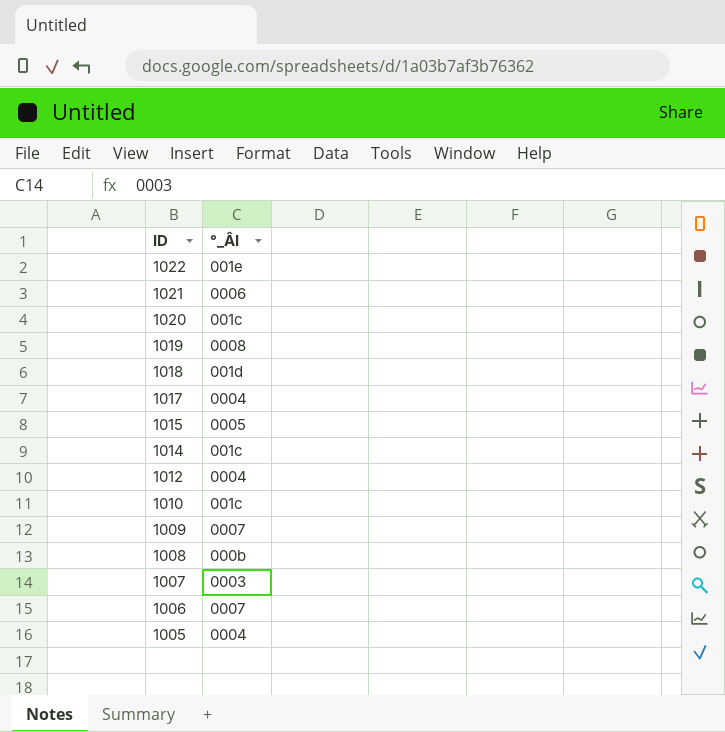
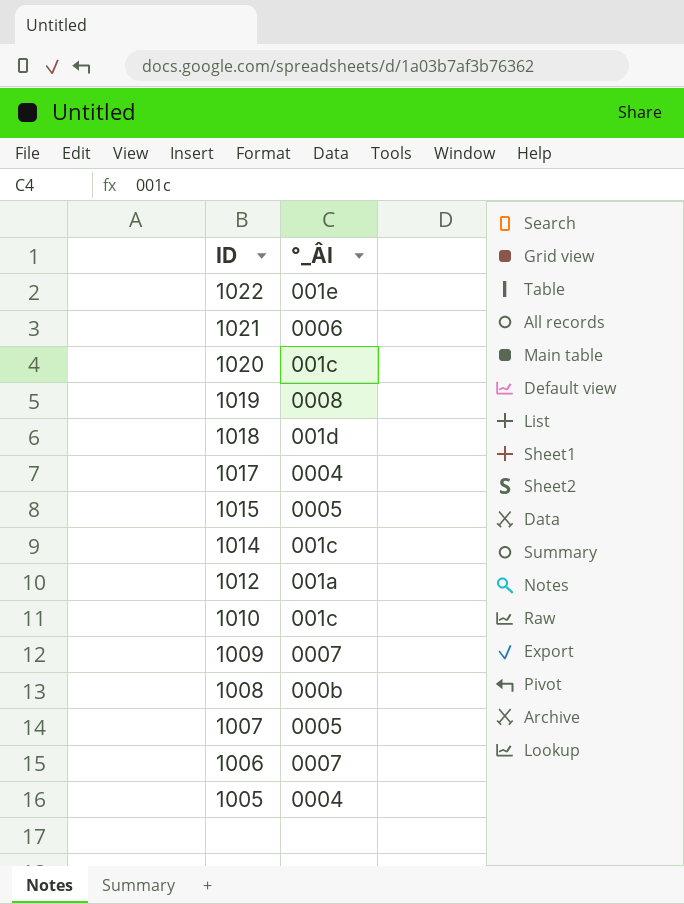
1012 | °_ÂI: 0004 -> 001a
1007 | °_ÂI: 0003 -> 0005

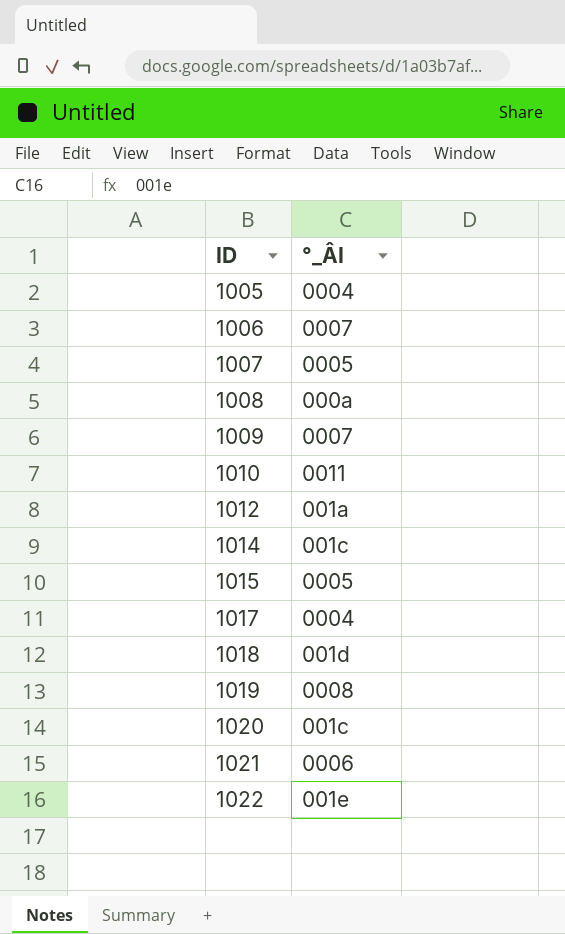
row order: ID descending -> ID ascending
1008 | °_ÂI: 000b -> 000a
1010 | °_ÂI: 001c -> 0011

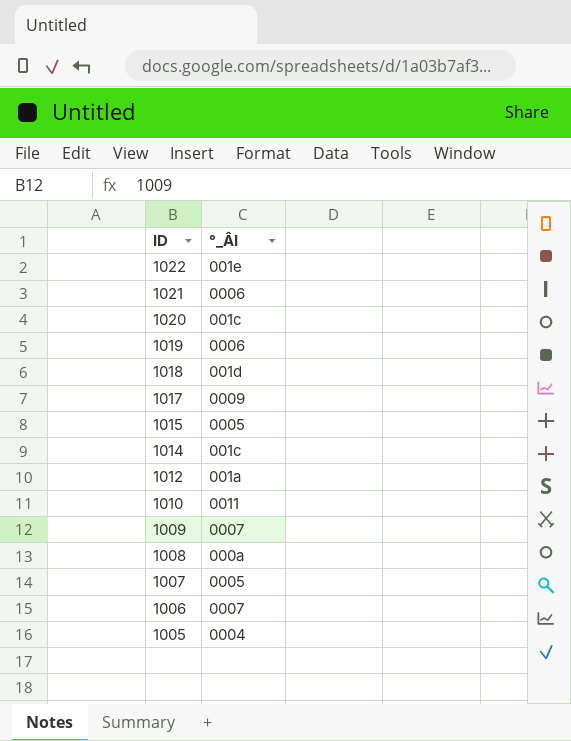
row order: ID ascending -> ID descending
1019 | °_ÂI: 0008 -> 0006
1017 | °_ÂI: 0004 -> 0009

